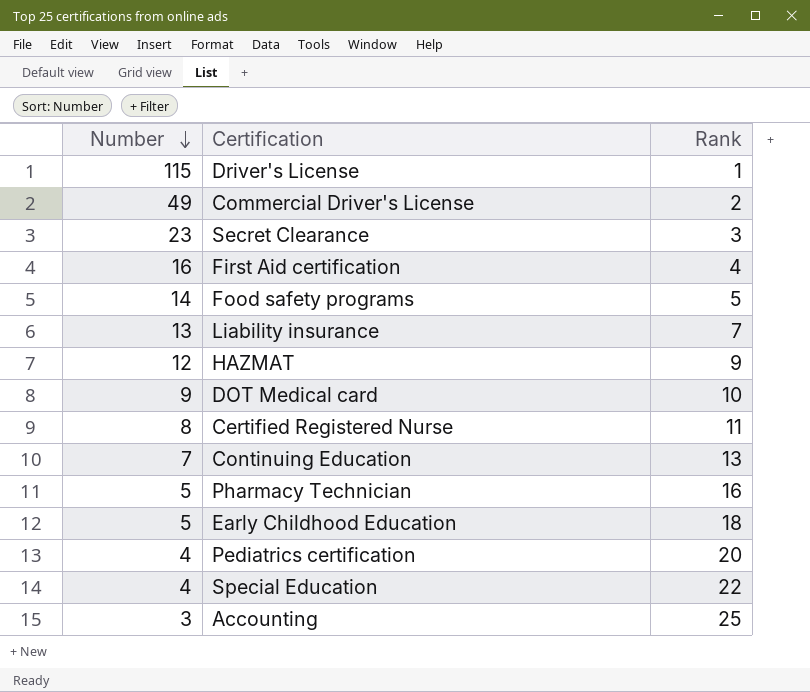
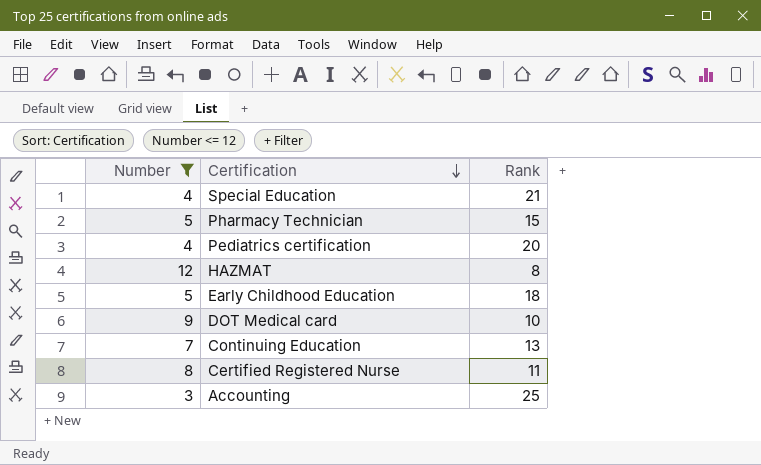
filter: none -> Number <= 12
row order: Number descending -> Certification descending
Special Education | Rank: 22 -> 21
Pharmacy Technician | Rank: 16 -> 15
HAZMAT | Rank: 9 -> 8

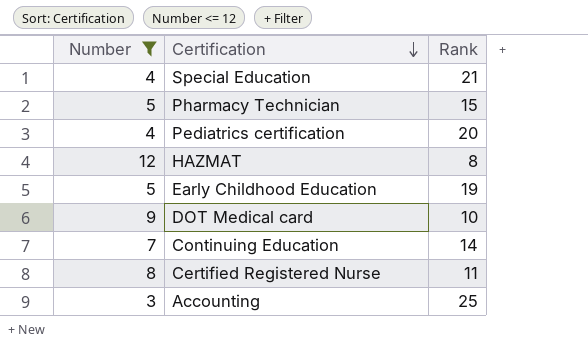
Early Childhood Education | Rank: 18 -> 19
Continuing Education | Rank: 13 -> 14

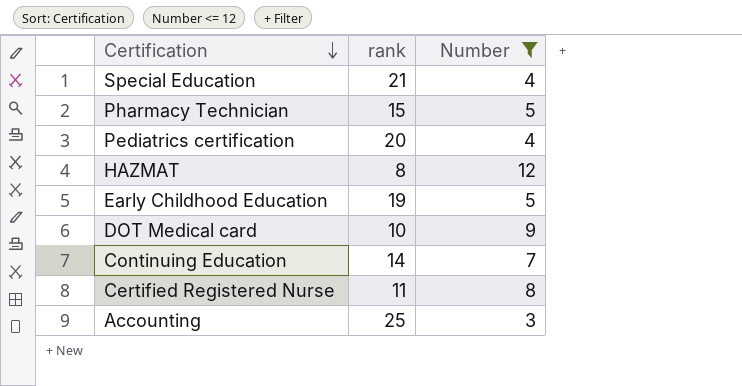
column name: Rank -> rank
column Number | position: 1 -> 3

